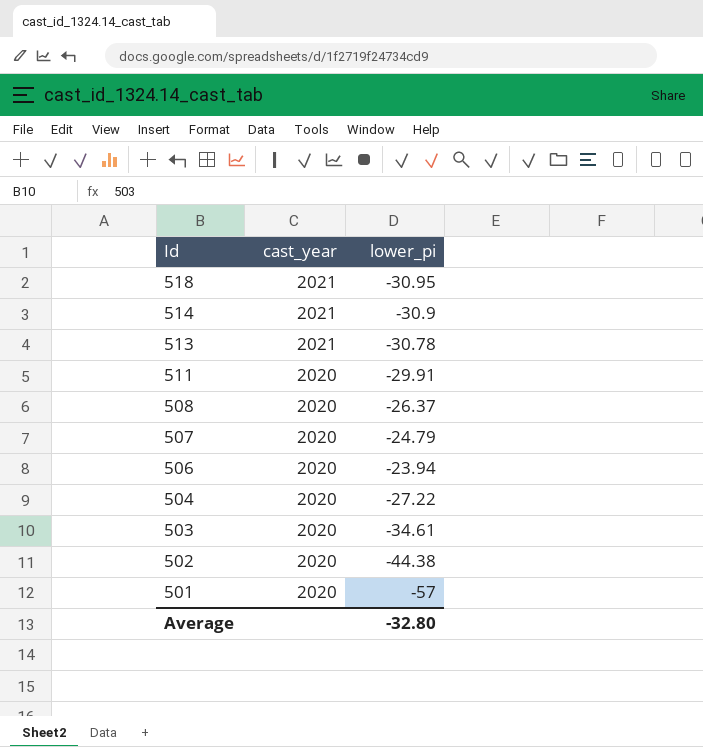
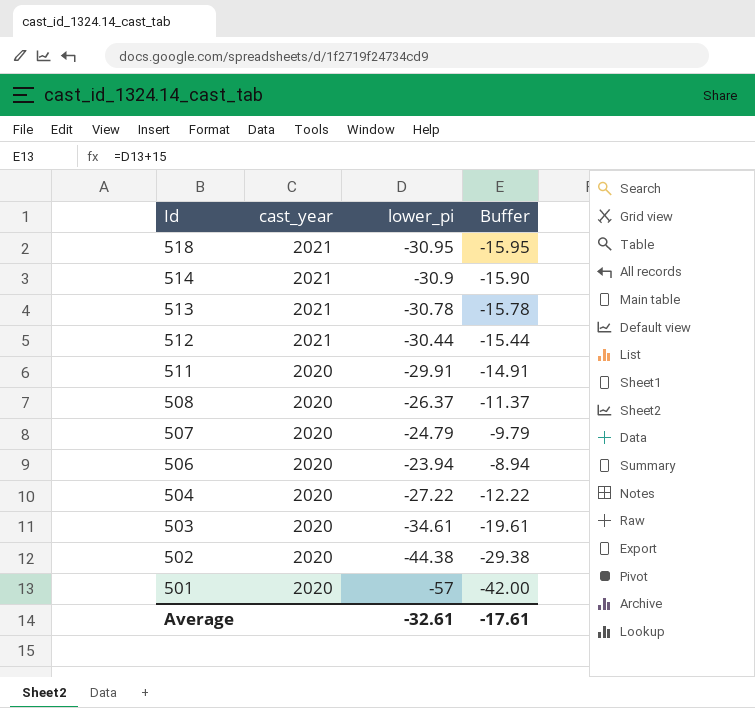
column Buffer | formula: none -> [lower_pi] + 15
row 512: none -> 2021 | -30.44 | -15.44
Average | lower_pi: -32.80 -> -32.61

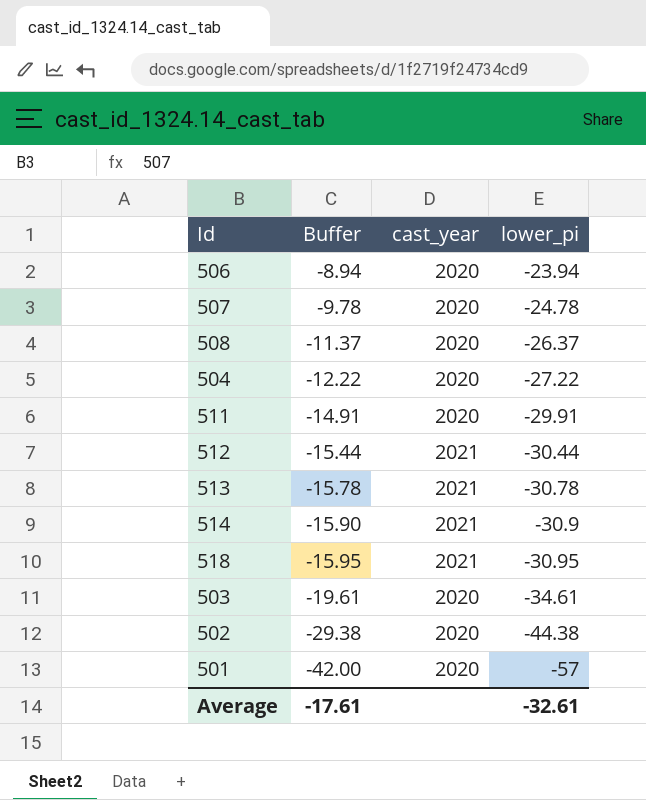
row order: Id descending -> Buffer descending
column Buffer | position: 4 -> 2
507 | Buffer: -9.79 -> -9.78
507 | lower_pi: -24.79 -> -24.78

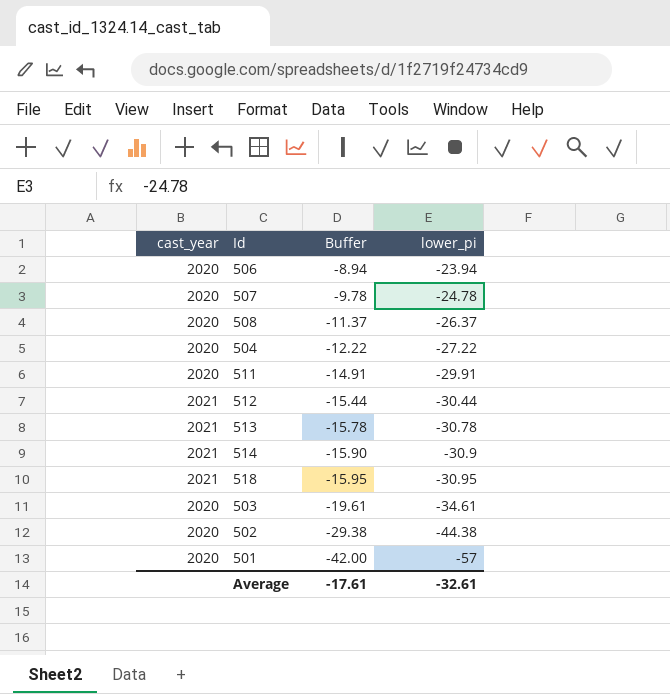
column cast_year | position: 3 -> 1

